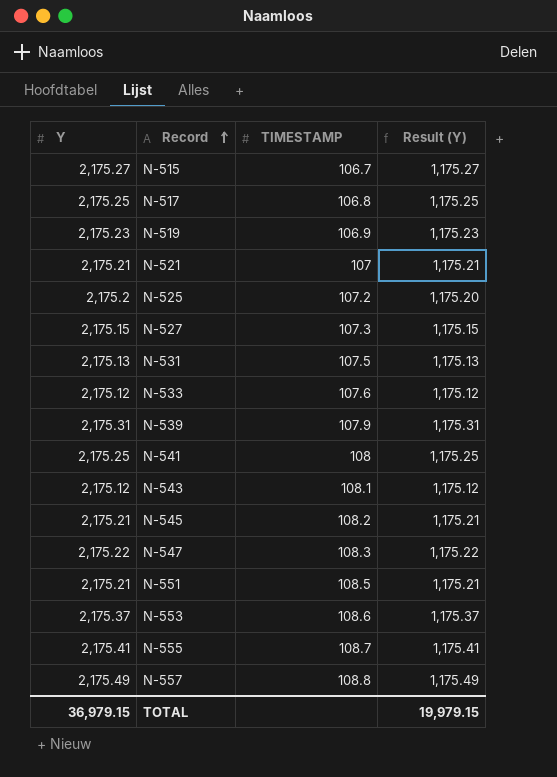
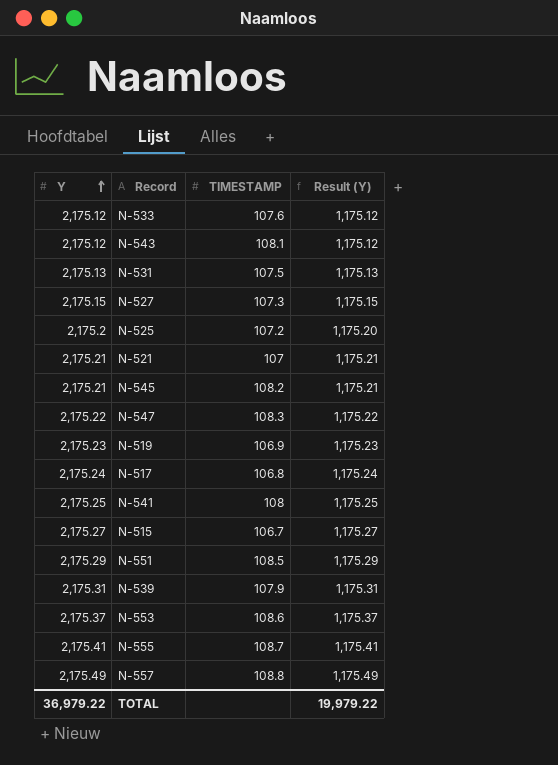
row order: Record ascending -> Y ascending
N-517 | Y: 2,175.25 -> 2,175.24
N-517 | Result (Y): 1,175.25 -> 1,175.24
N-551 | Y: 2,175.21 -> 2,175.29
N-551 | Result (Y): 1,175.21 -> 1,175.29
TOTAL | Y: 36,979.15 -> 36,979.22
TOTAL | Result (Y): 19,979.15 -> 19,979.22

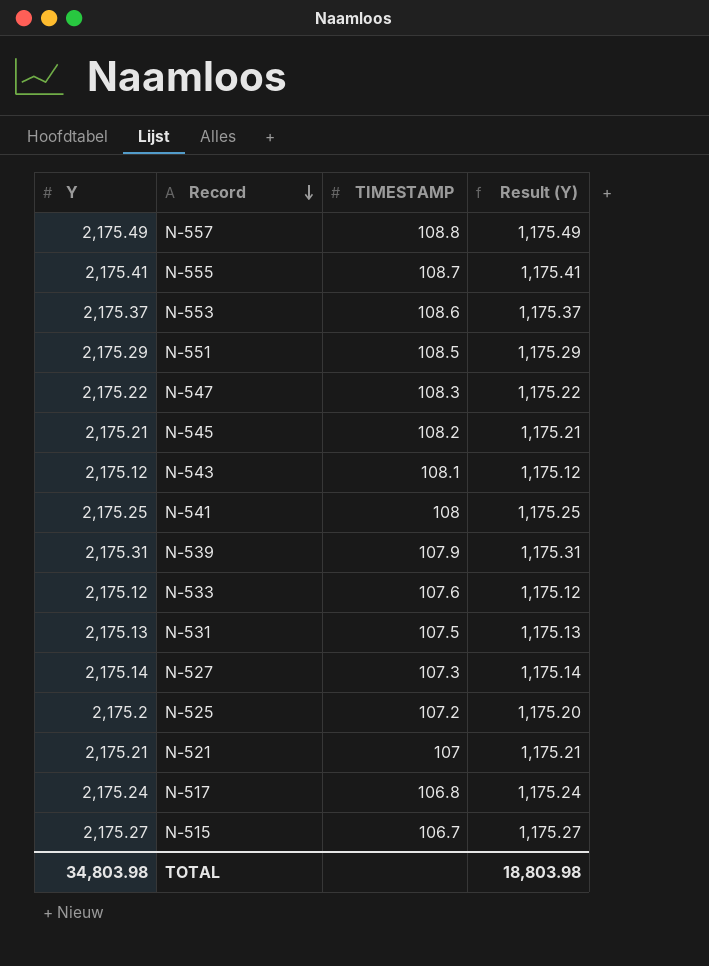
row order: Y ascending -> Record descending
row N-519: 2,175.23 | 106.9 | 1,175.23 -> none
N-527 | Y: 2,175.15 -> 2,175.14
N-527 | Result (Y): 1,175.15 -> 1,175.14
TOTAL | Y: 36,979.22 -> 34,803.98
TOTAL | Result (Y): 19,979.22 -> 18,803.98

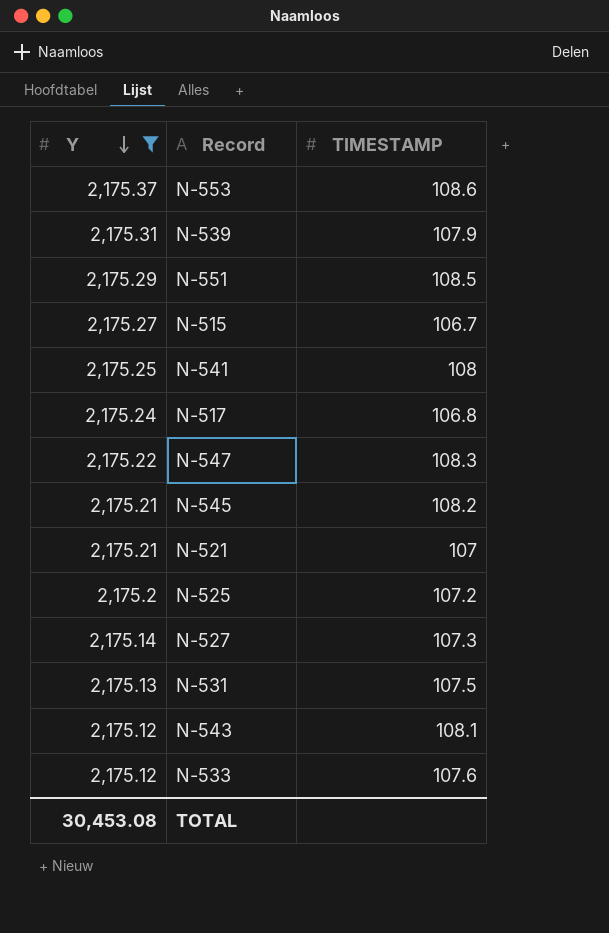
filter: none -> Y <= 2,175.37
row order: Record descending -> Y descending
column Result (Y) | formula: [Y] - 1000 -> none
TOTAL | Y: 34,803.98 -> 30,453.08

